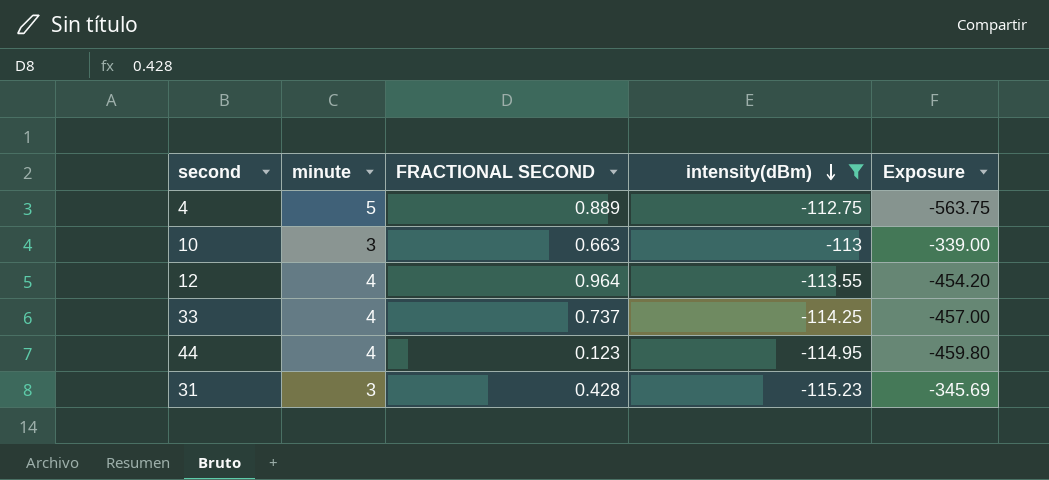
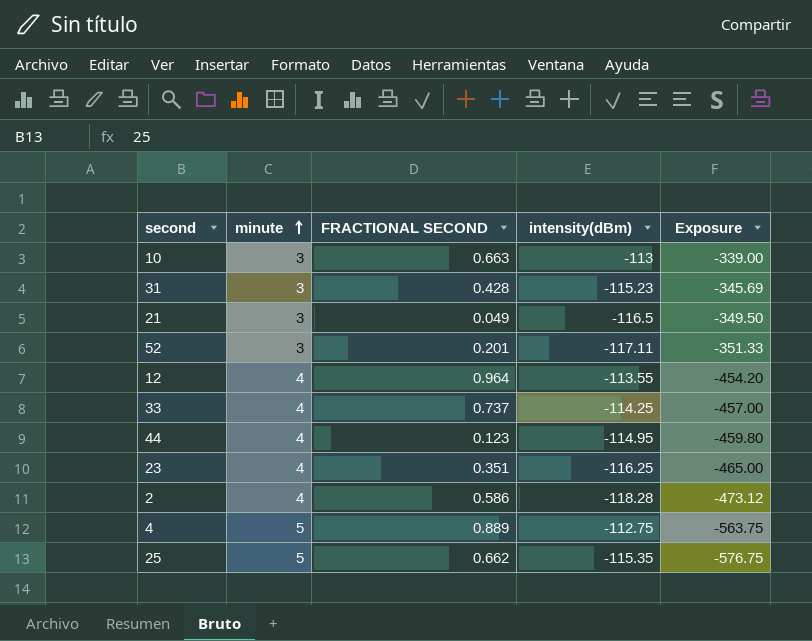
filter: intensity(dBm) >= -115.23 -> none
row order: intensity(dBm) descending -> minute ascending

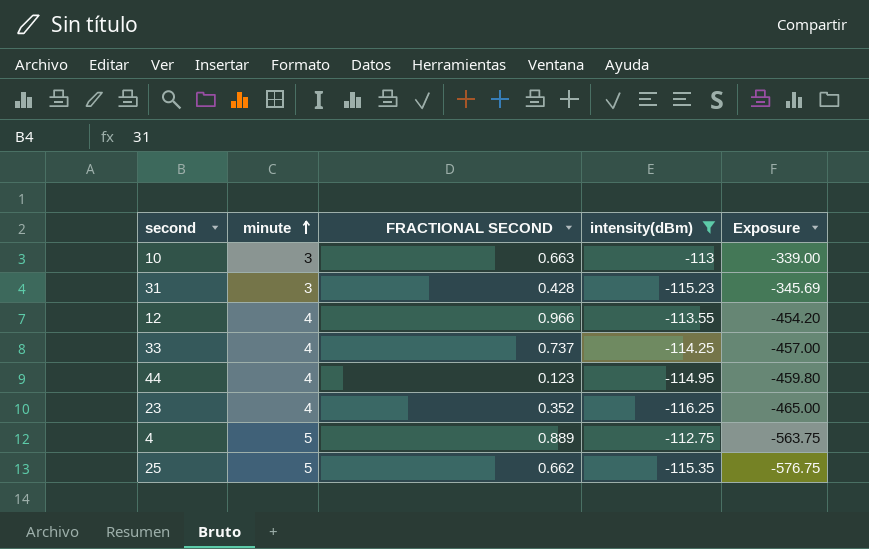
filter: none -> intensity(dBm) >= -116.25
12 | FRACTIONAL SECOND: 0.964 -> 0.966
23 | FRACTIONAL SECOND: 0.351 -> 0.352

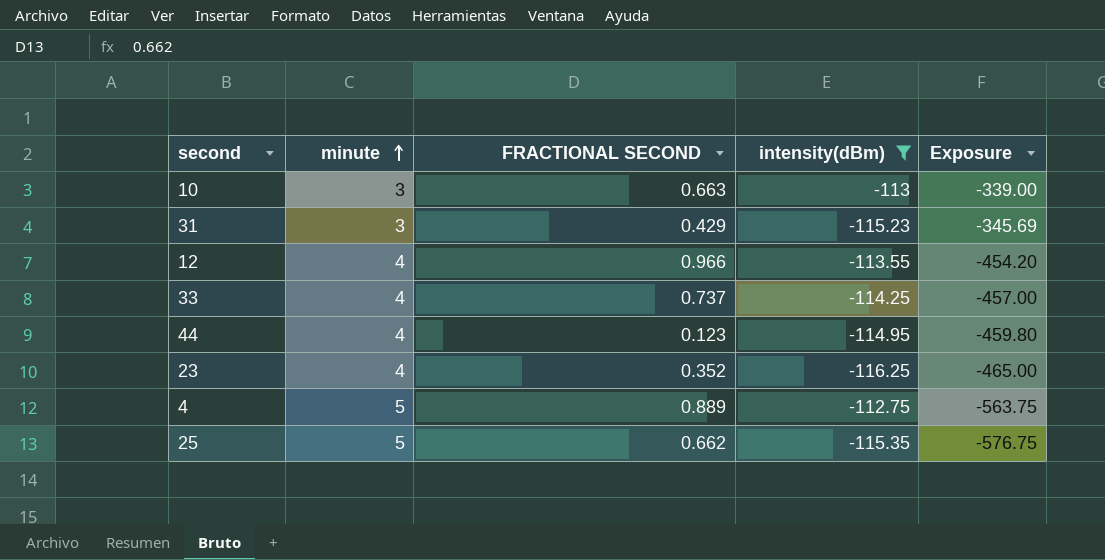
31 | FRACTIONAL SECOND: 0.428 -> 0.429

